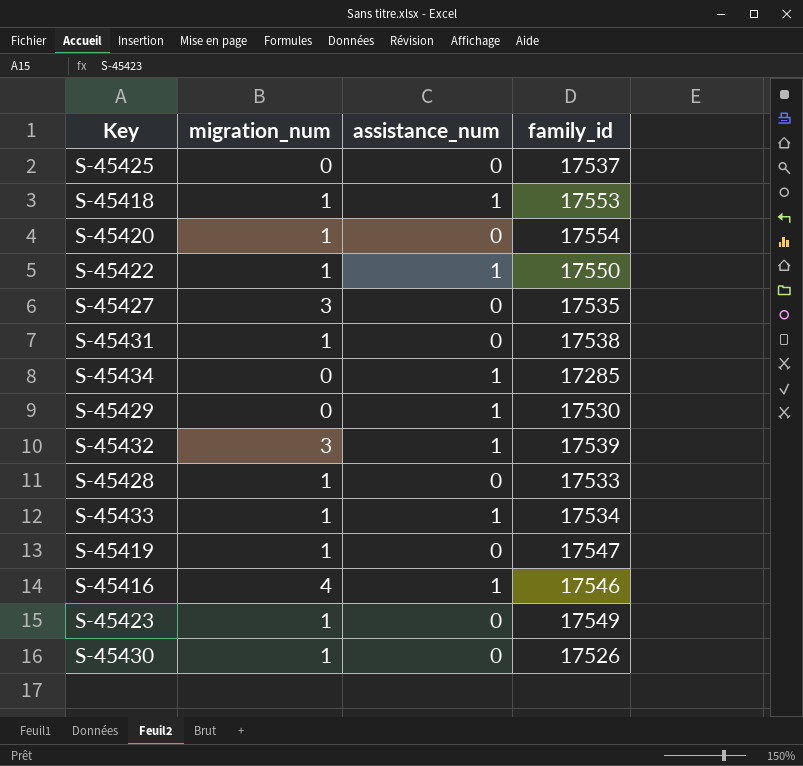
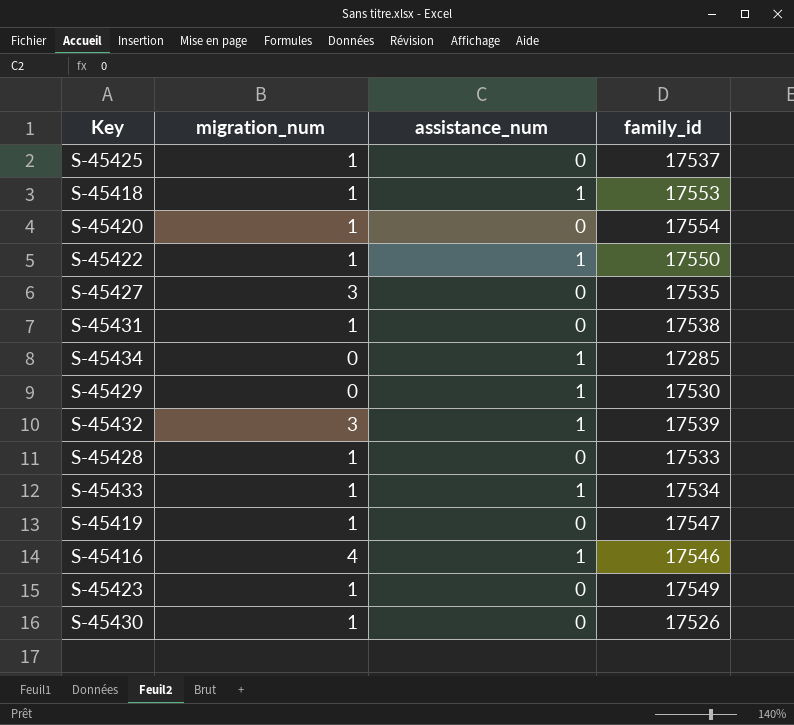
S-45425 | migration_num: 0 -> 1

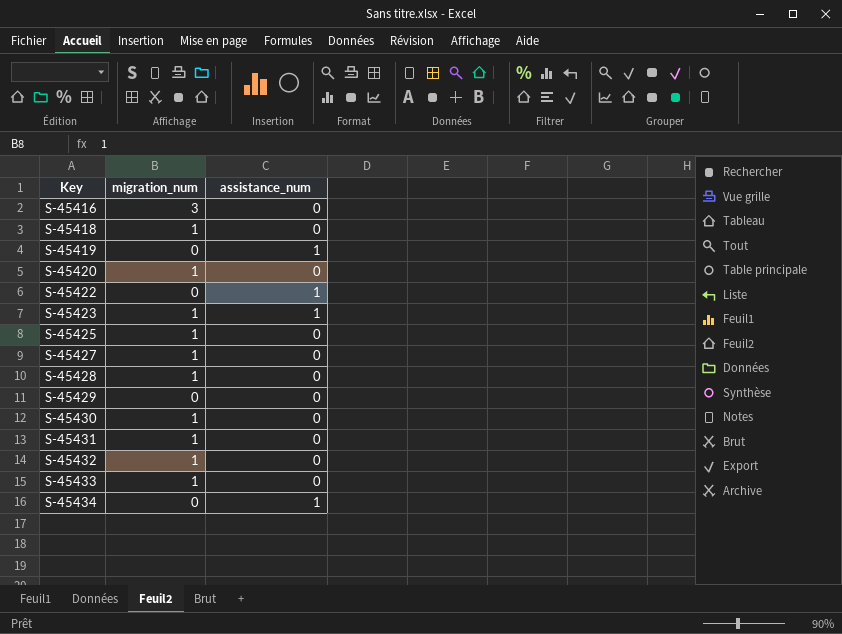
row order: none -> Key ascending
column family_id | position: 4 -> none
S-45416 | migration_num: 4 -> 3
S-45416 | assistance_num: 1 -> 0
S-45418 | assistance_num: 1 -> 0
S-45419 | migration_num: 1 -> 0
S-45419 | assistance_num: 0 -> 1
S-45422 | migration_num: 1 -> 0
S-45423 | assistance_num: 0 -> 1
S-45427 | migration_num: 3 -> 1
S-45429 | assistance_num: 1 -> 0
S-45432 | migration_num: 3 -> 1
S-45432 | assistance_num: 1 -> 0
S-45433 | assistance_num: 1 -> 0

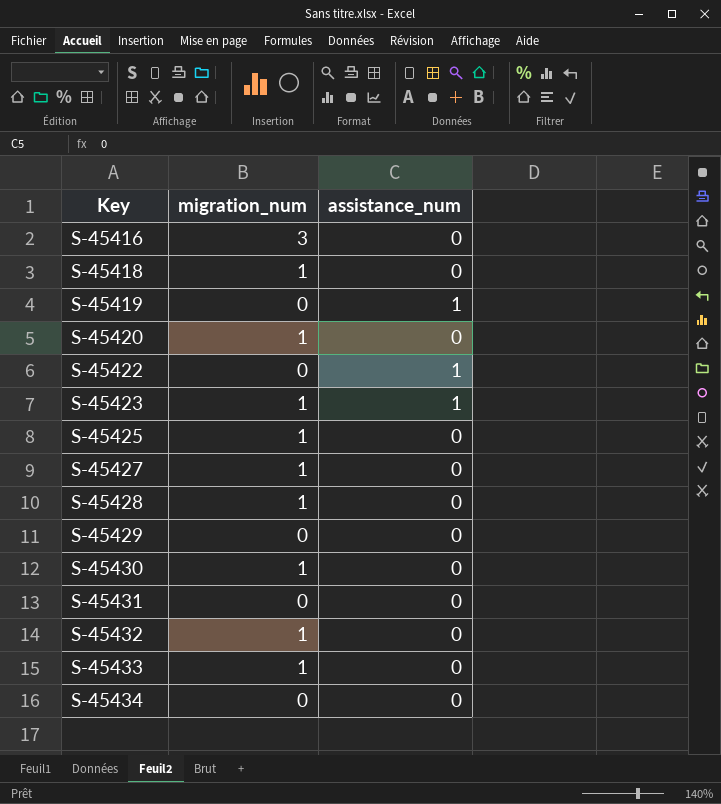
S-45431 | migration_num: 1 -> 0
S-45434 | assistance_num: 1 -> 0

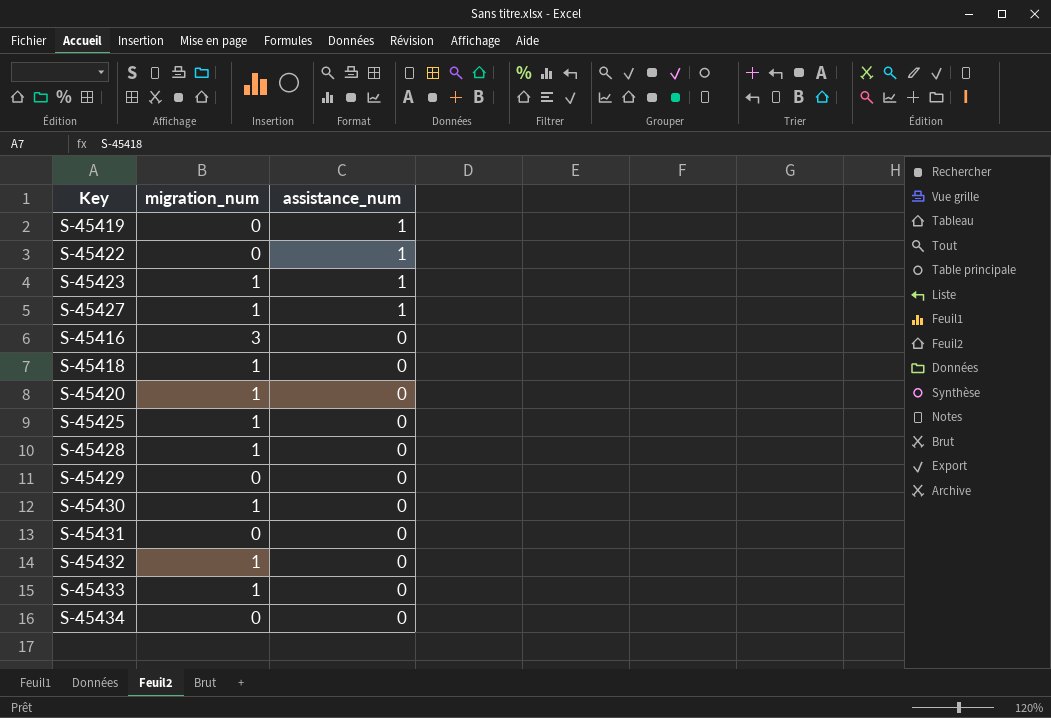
row order: Key ascending -> assistance_num descending
S-45427 | assistance_num: 0 -> 1

